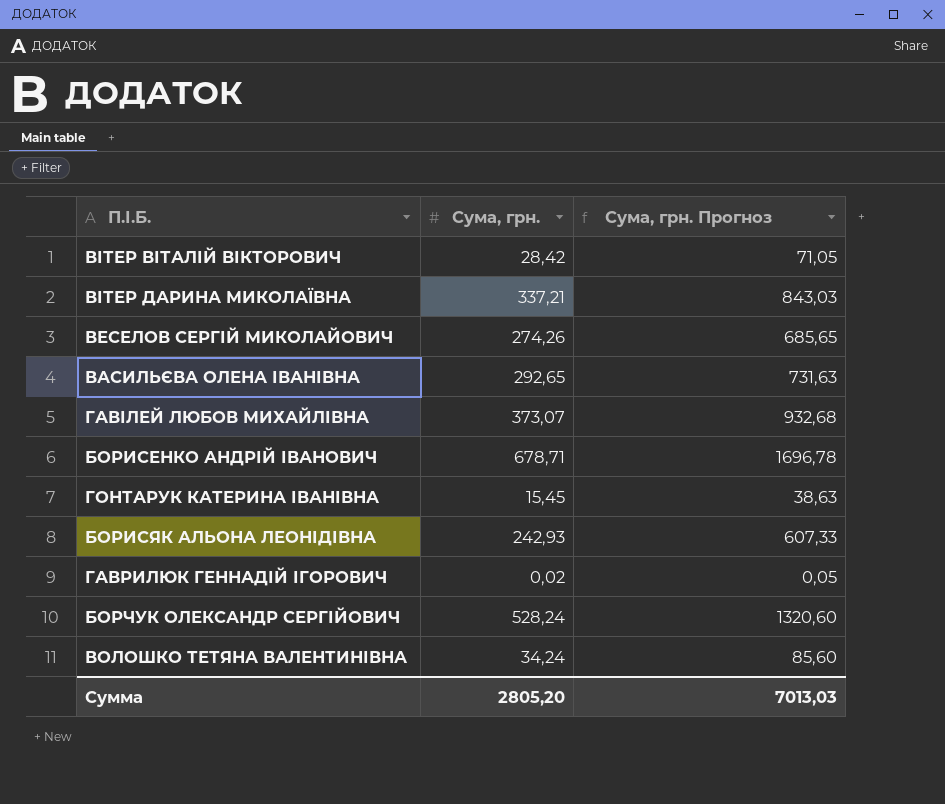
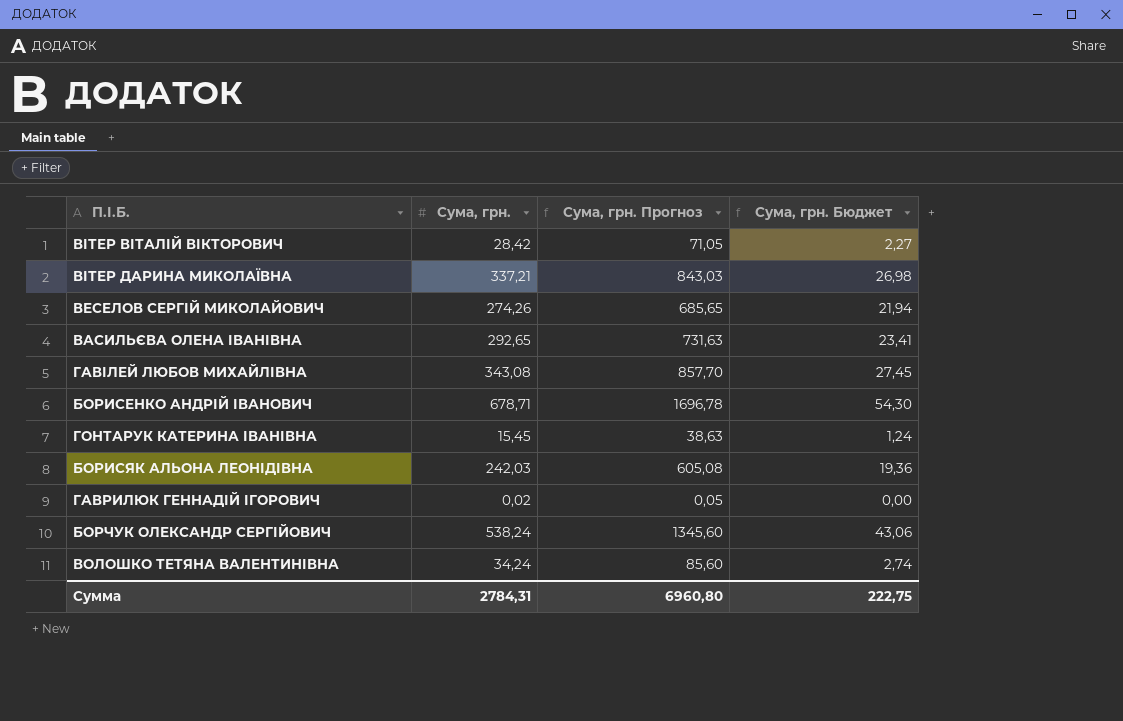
column Сума, грн. Бюджет | formula: none -> [Сума, грн.] * 0,08
ГАВІЛЕЙ ЛЮБОВ МИХАЙЛІВНА | Сума, грн.: 373,07 -> 343,08
ГАВІЛЕЙ ЛЮБОВ МИХАЙЛІВНА | Сума, грн. Прогноз: 932,68 -> 857,70
БОРИСЯК АЛЬОНА ЛЕОНІДІВНА | Сума, грн.: 242,93 -> 242,03
БОРИСЯК АЛЬОНА ЛЕОНІДІВНА | Сума, грн. Прогноз: 607,33 -> 605,08
БОРЧУК ОЛЕКСАНДР СЕРГІЙОВИЧ | Сума, грн.: 528,24 -> 538,24
БОРЧУК ОЛЕКСАНДР СЕРГІЙОВИЧ | Сума, грн. Прогноз: 1320,60 -> 1345,60
Сумма | Сума, грн.: 2805,20 -> 2784,31
Сумма | Сума, грн. Прогноз: 7013,03 -> 6960,80

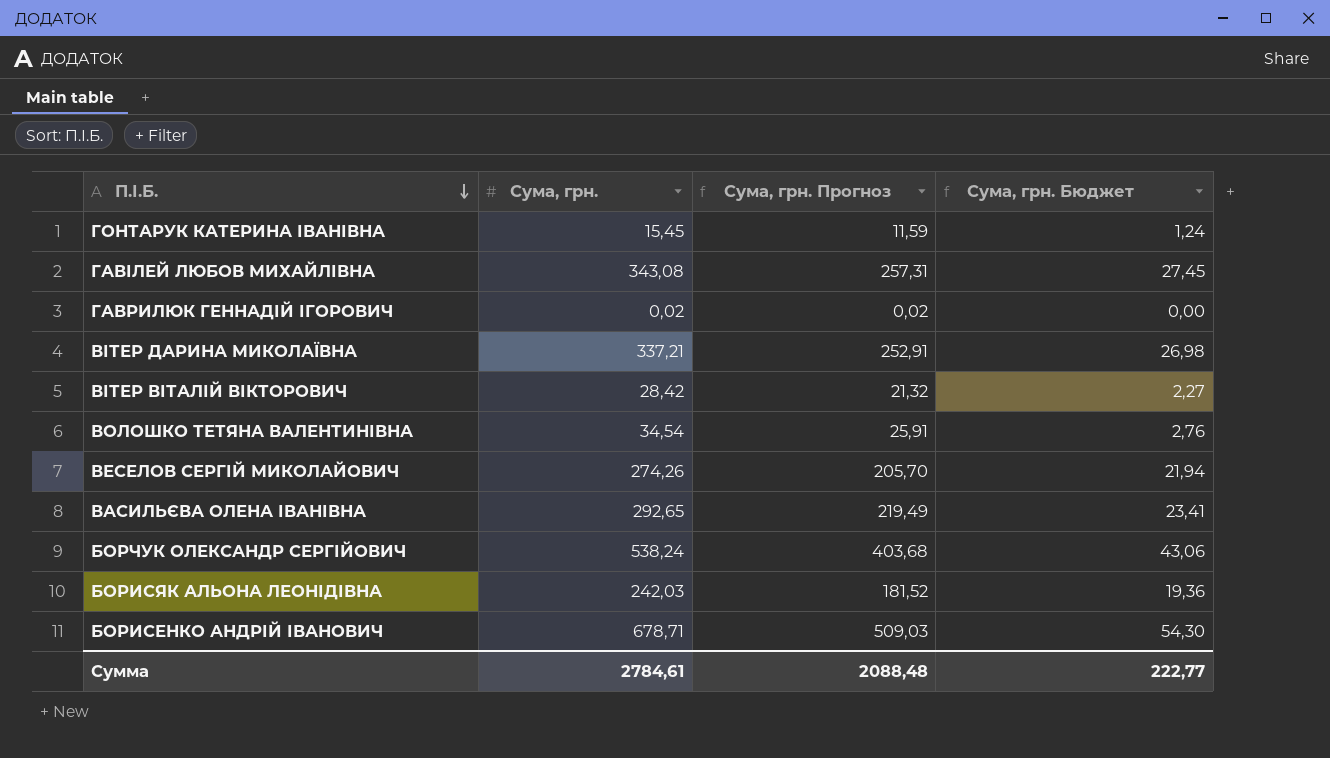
row order: none -> П.І.Б. descending
column Сума, грн. Прогноз | formula: [Сума, грн.] * 2,5 -> [Сума, грн.] * 0,75
ВОЛОШКО ТЕТЯНА ВАЛЕНТИНІВНА | Сума, грн.: 34,24 -> 34,54
ВОЛОШКО ТЕТЯНА ВАЛЕНТИНІВНА | Сума, грн. Бюджет: 2,74 -> 2,76
Сумма | Сума, грн.: 2784,31 -> 2784,61
Сумма | Сума, грн. Прогноз: 6960,80 -> 2088,48
Сумма | Сума, грн. Бюджет: 222,75 -> 222,77

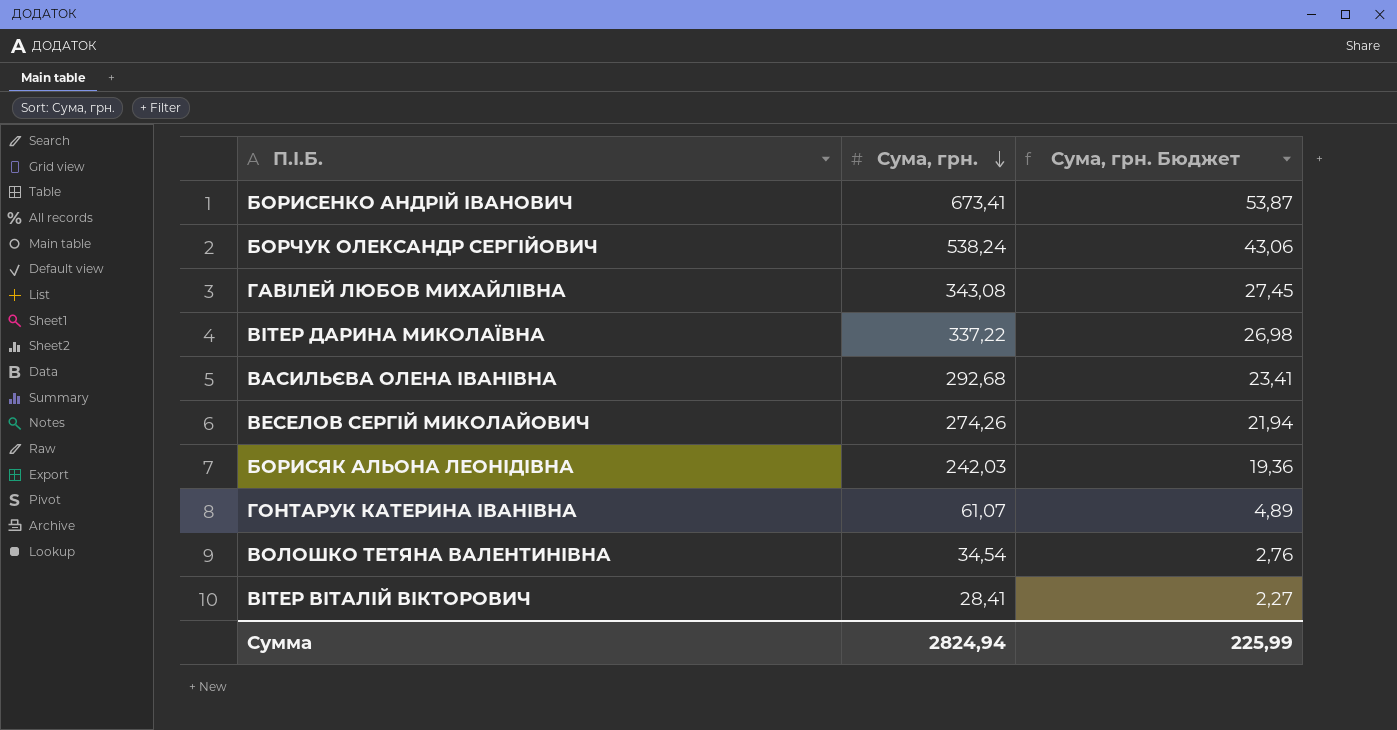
row order: П.І.Б. descending -> Сума, грн. descending
column Сума, грн. Прогноз | formula: [Сума, грн.] * 0,75 -> none
row ГАВРИЛЮК ГЕННАДІЙ ІГОРОВИЧ: 0,02 | 0,02 | 0,00 -> none
БОРИСЕНКО АНДРІЙ ІВАНОВИЧ | Сума, грн.: 678,71 -> 673,41
БОРИСЕНКО АНДРІЙ ІВАНОВИЧ | Сума, грн. Бюджет: 54,30 -> 53,87
ВІТЕР ДАРИНА МИКОЛАЇВНА | Сума, грн.: 337,21 -> 337,22
ВАСИЛЬЄВА ОЛЕНА ІВАНІВНА | Сума, грн.: 292,65 -> 292,68
ГОНТАРУК КАТЕРИНА ІВАНІВНА | Сума, грн.: 15,45 -> 61,07
ГОНТАРУК КАТЕРИНА ІВАНІВНА | Сума, грн. Бюджет: 1,24 -> 4,89
ВІТЕР ВІТАЛІЙ ВІКТОРОВИЧ | Сума, грн.: 28,42 -> 28,41
Сумма | Сума, грн.: 2784,61 -> 2824,94
Сумма | Сума, грн. Бюджет: 222,77 -> 225,99

